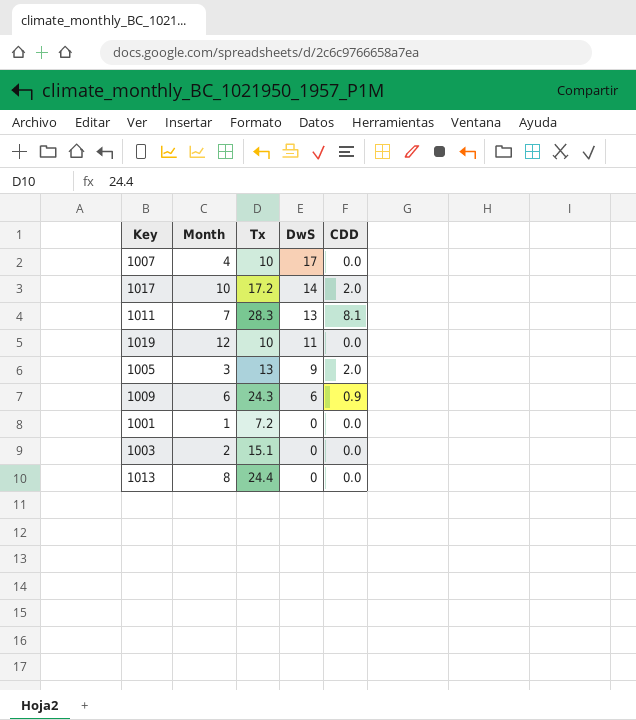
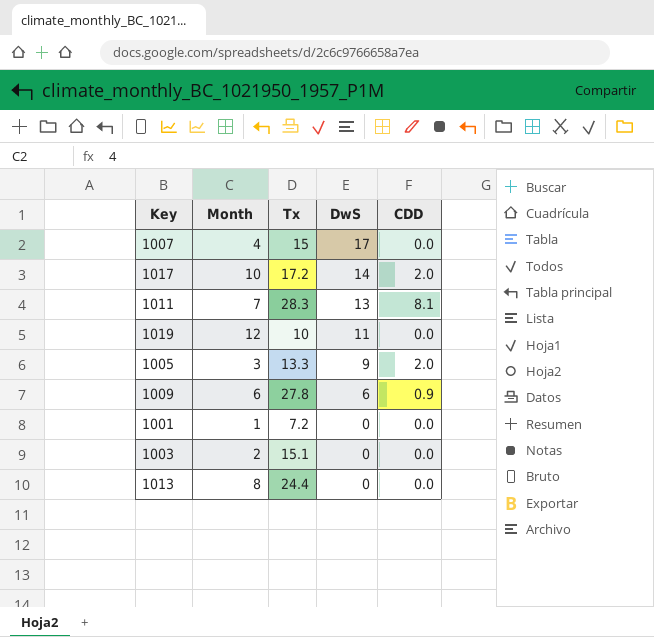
1007 | Tx: 10 -> 15
1005 | Tx: 13 -> 13.3
1009 | Tx: 24.3 -> 27.8

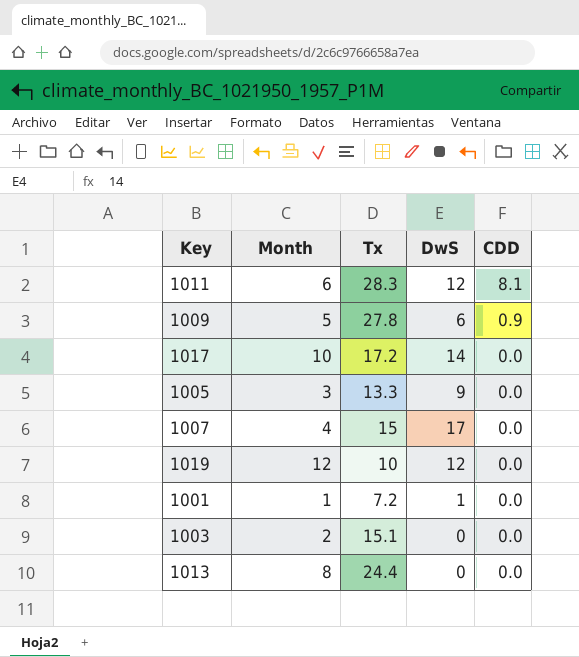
row order: DwS descending -> CDD descending
1011 | Month: 7 -> 6
1011 | DwS: 13 -> 12
1009 | Month: 6 -> 5
1017 | CDD: 2.0 -> 0.0
1005 | CDD: 2.0 -> 0.0
1019 | DwS: 11 -> 12
1001 | DwS: 0 -> 1

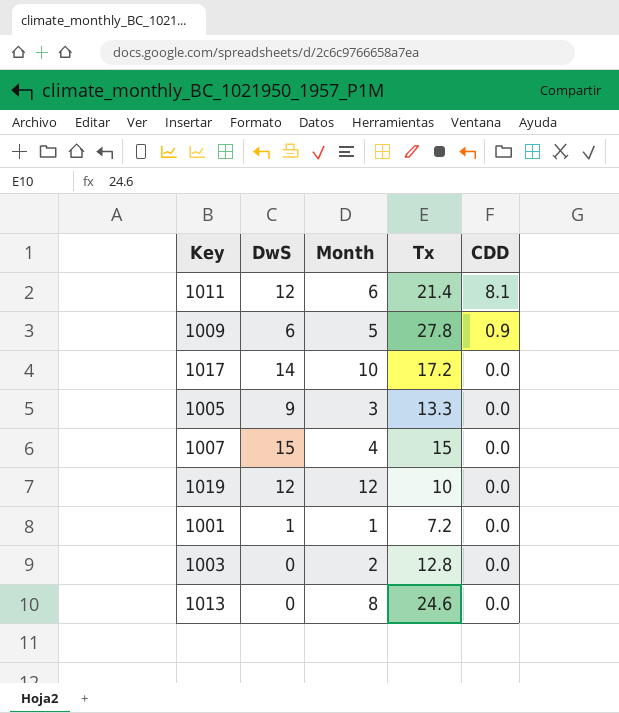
column DwS | position: 4 -> 2
1011 | Tx: 28.3 -> 21.4
1007 | DwS: 17 -> 15
1003 | Tx: 15.1 -> 12.8
1013 | Tx: 24.4 -> 24.6

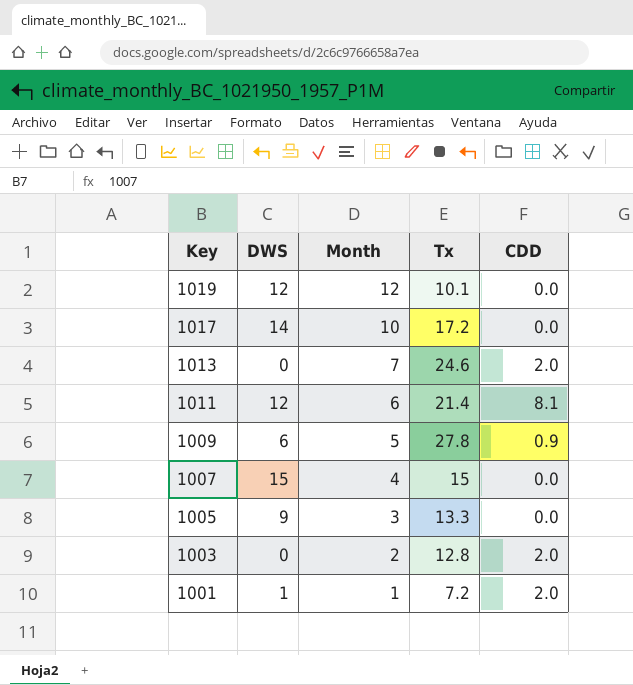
row order: CDD descending -> Key descending
column name: DwS -> DWS
1019 | Tx: 10 -> 10.1
1013 | Month: 8 -> 7
1013 | CDD: 0.0 -> 2.0
1003 | CDD: 0.0 -> 2.0
1001 | CDD: 0.0 -> 2.0

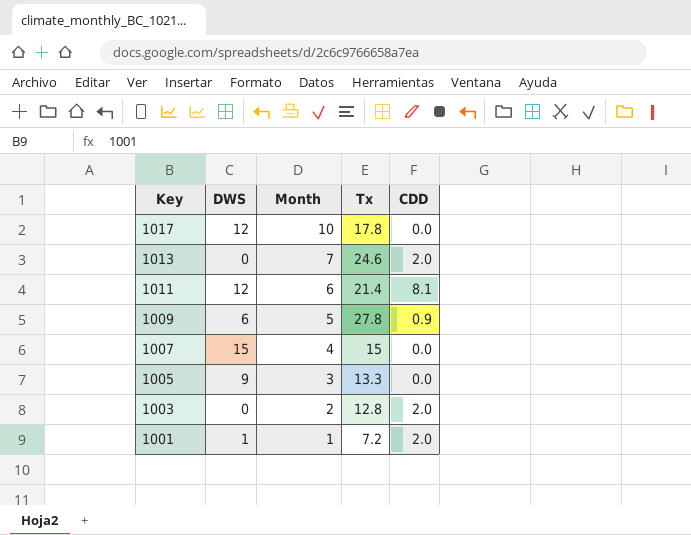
row 1019: 12 | 12 | 10.1 | 0.0 -> none
1017 | DWS: 14 -> 12
1017 | Tx: 17.2 -> 17.8

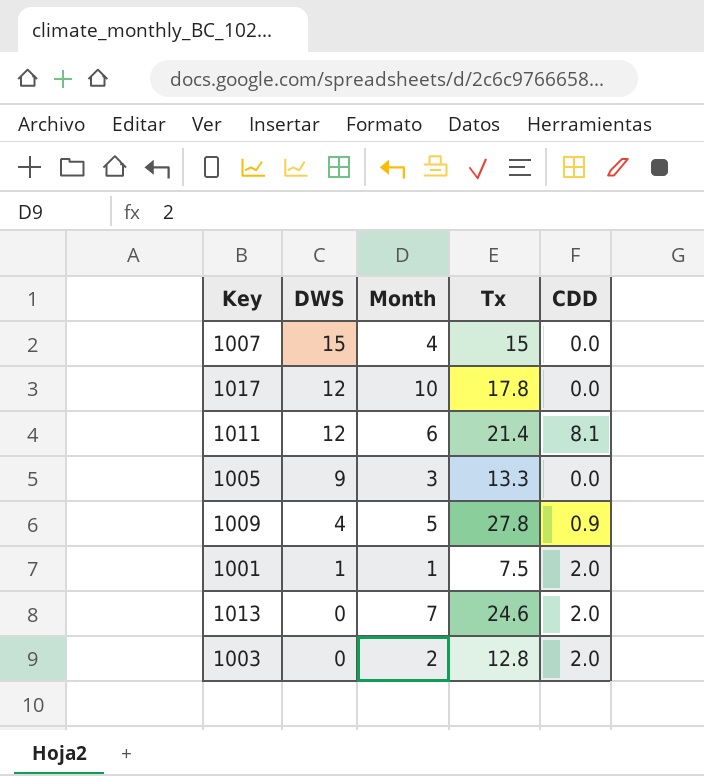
row order: Key descending -> DWS descending
1009 | DWS: 6 -> 4
1001 | Tx: 7.2 -> 7.5

